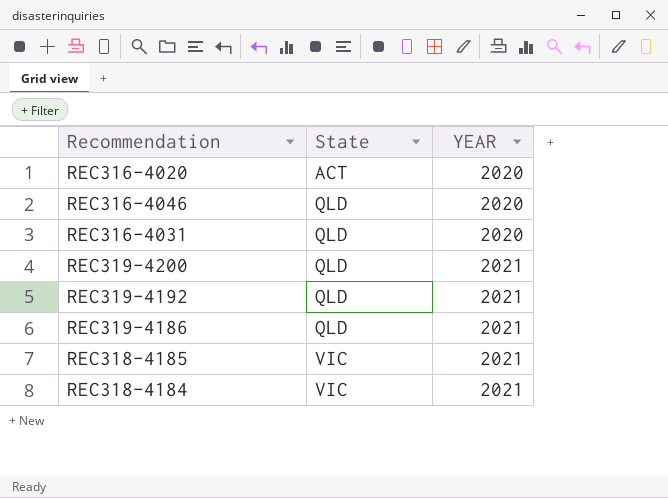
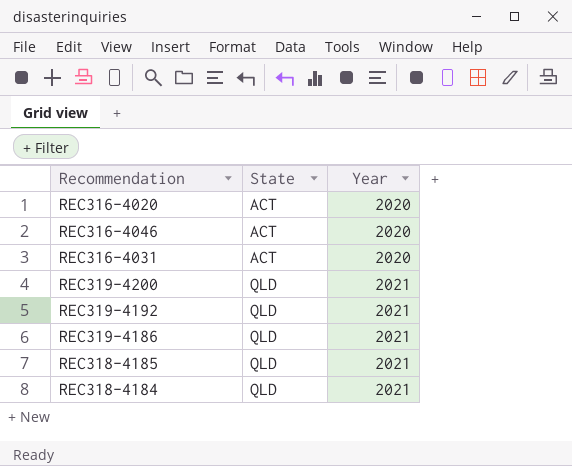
column name: YEAR -> Year
REC316-4046 | State: QLD -> ACT
REC316-4031 | State: QLD -> ACT
REC318-4185 | State: VIC -> QLD
REC318-4184 | State: VIC -> QLD

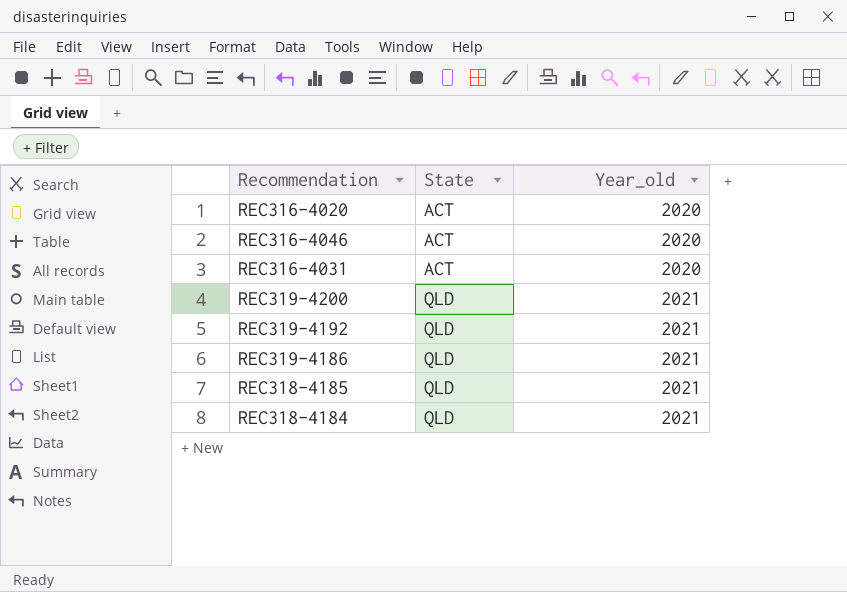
column name: Year -> Year_old

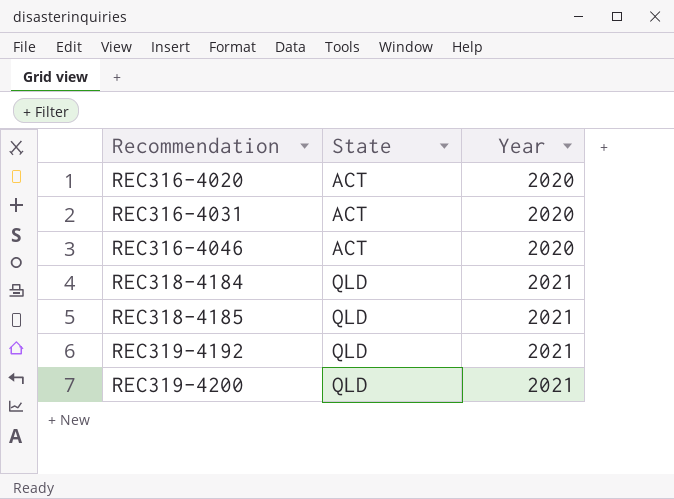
row order: State ascending -> Recommendation ascending
column name: Year_old -> Year
row REC319-4186: QLD | 2021 -> none

